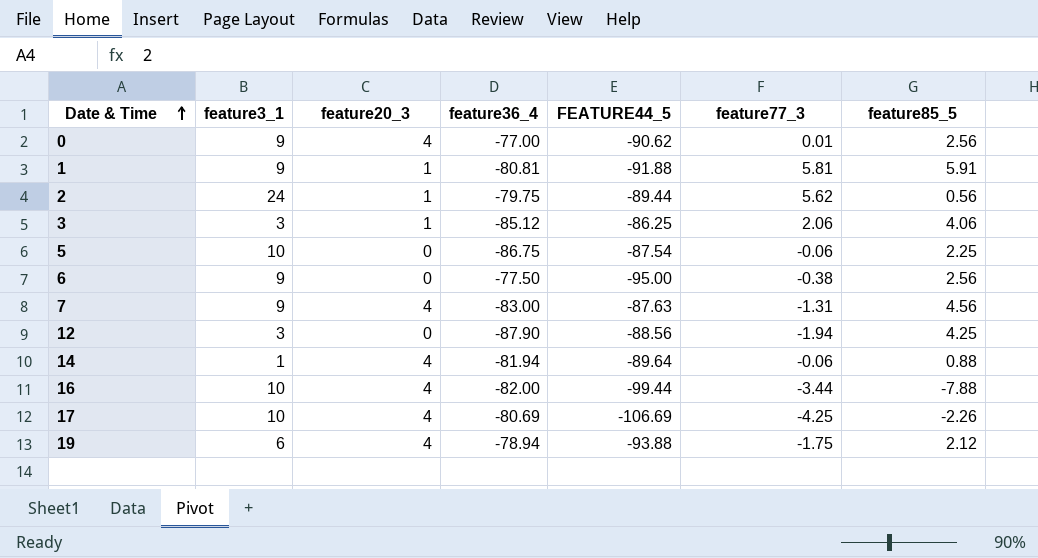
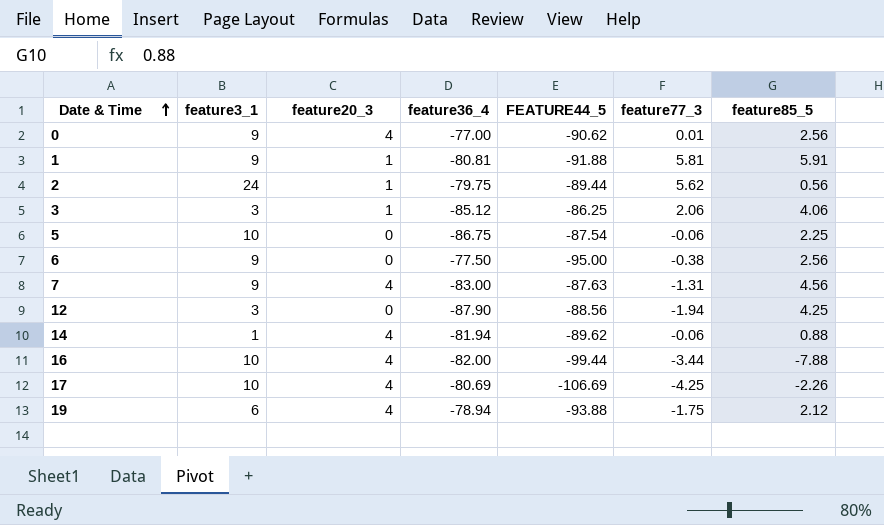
14 | FEATURE44_5: -89.64 -> -89.62

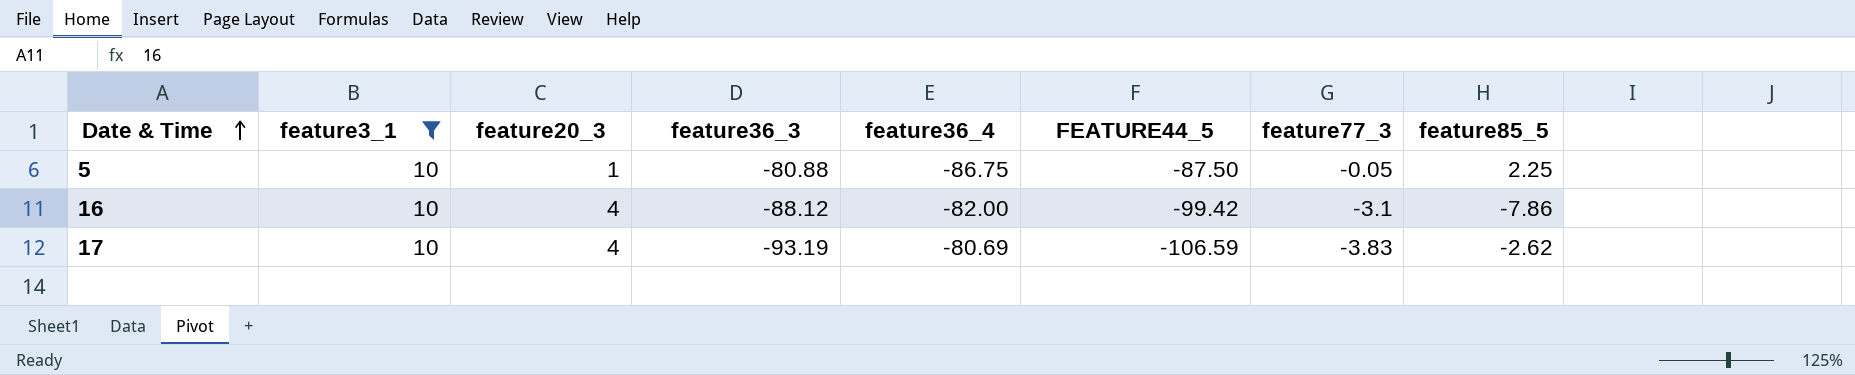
filter: none -> feature3_1 = 10
column feature36_3 | position: none -> 4
5 | feature20_3: 0 -> 1
5 | FEATURE44_5: -87.54 -> -87.50
5 | feature77_3: -0.06 -> -0.05
16 | FEATURE44_5: -99.44 -> -99.42
16 | feature77_3: -3.44 -> -3.1
16 | feature85_5: -7.88 -> -7.86
17 | FEATURE44_5: -106.69 -> -106.59
17 | feature77_3: -4.25 -> -3.83
17 | feature85_5: -2.26 -> -2.62

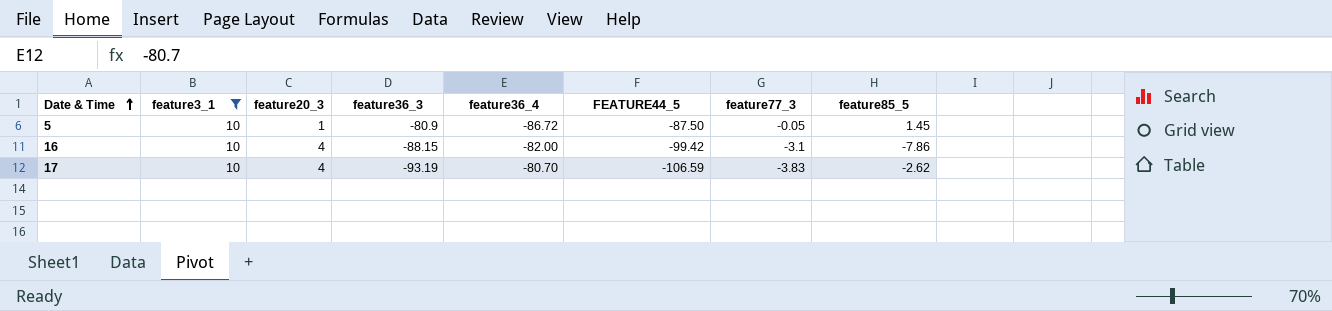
5 | feature36_3: -80.88 -> -80.9
5 | feature36_4: -86.75 -> -86.72
5 | feature85_5: 2.25 -> 1.45
16 | feature36_3: -88.12 -> -88.15
17 | feature36_4: -80.69 -> -80.70

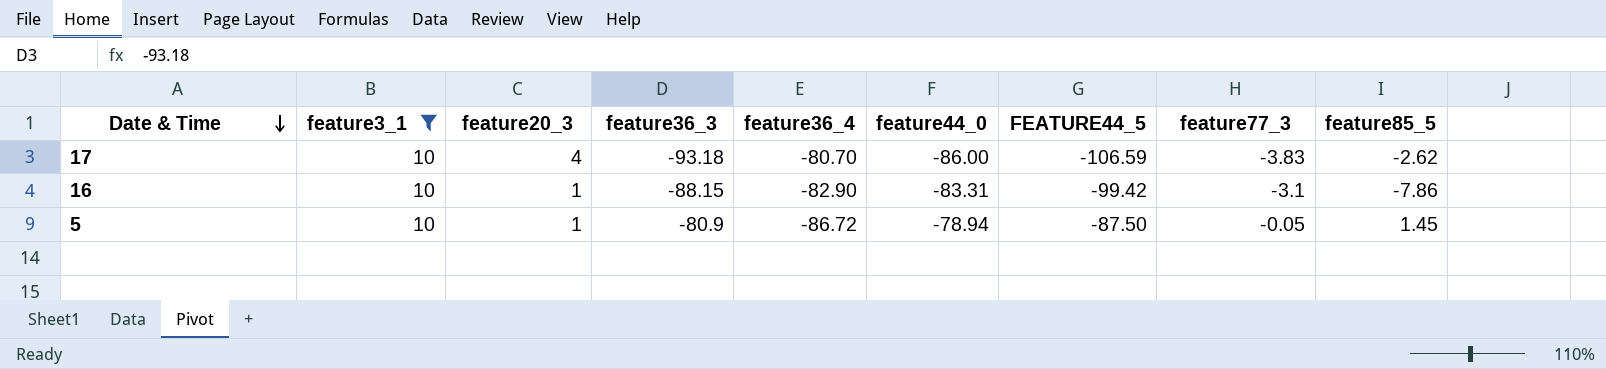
row order: Date & Time ascending -> Date & Time descending
column feature44_0 | position: none -> 6
17 | feature36_3: -93.19 -> -93.18
16 | feature20_3: 4 -> 1
16 | feature36_4: -82.00 -> -82.90

